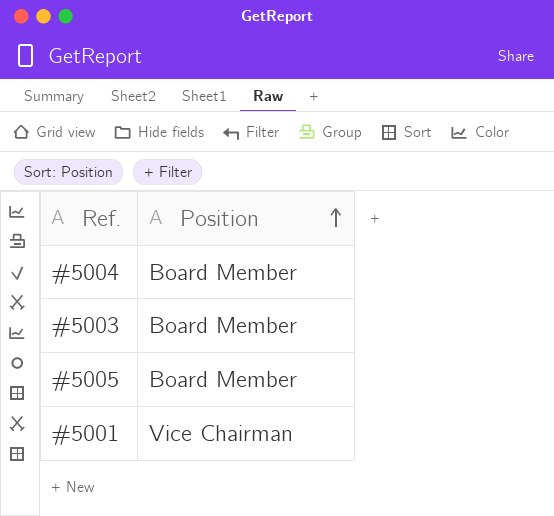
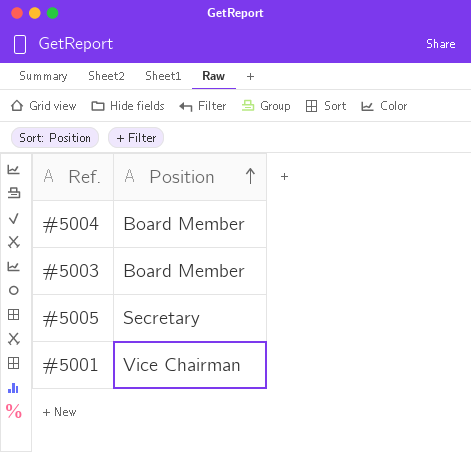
#5005 | Position: Board Member -> Secretary

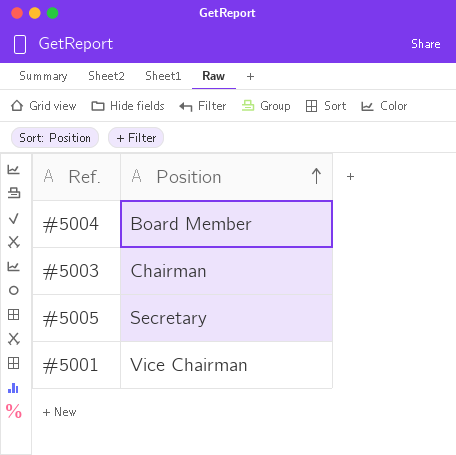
#5003 | Position: Board Member -> Chairman

